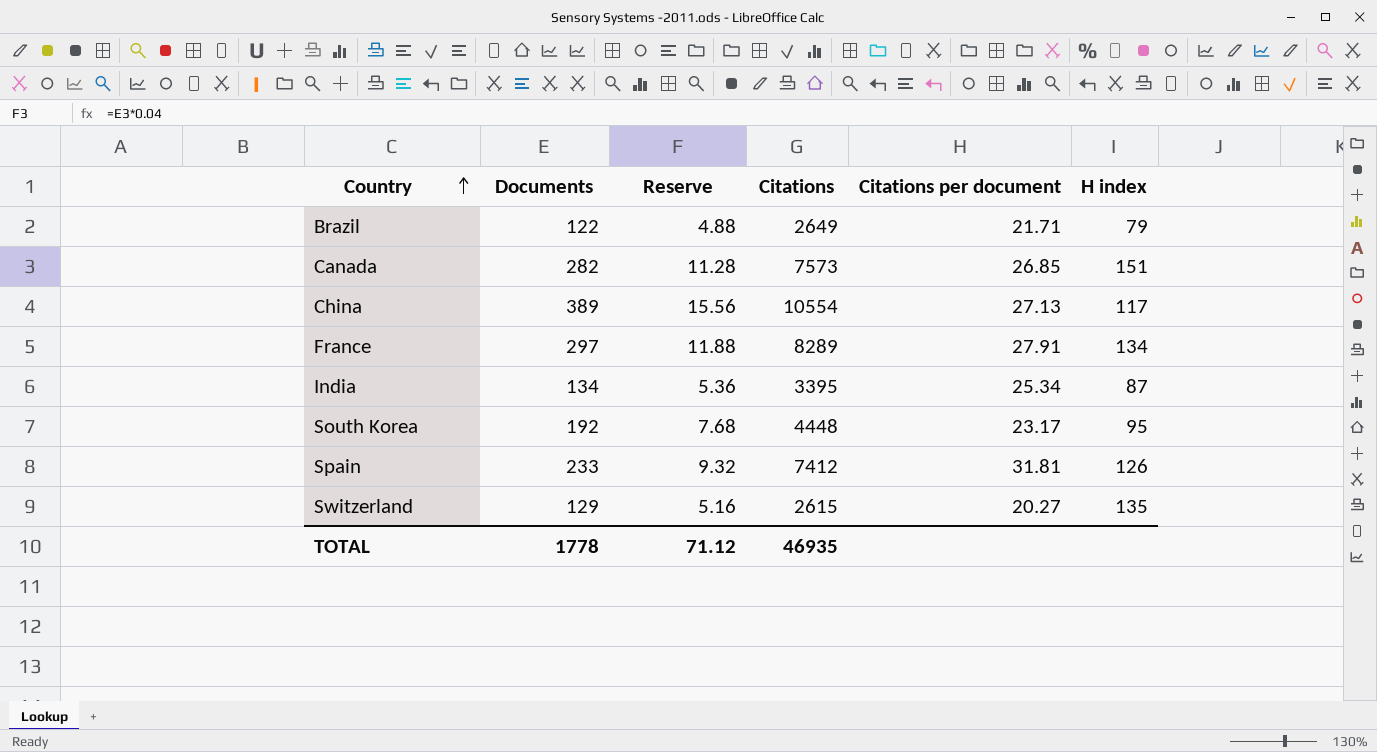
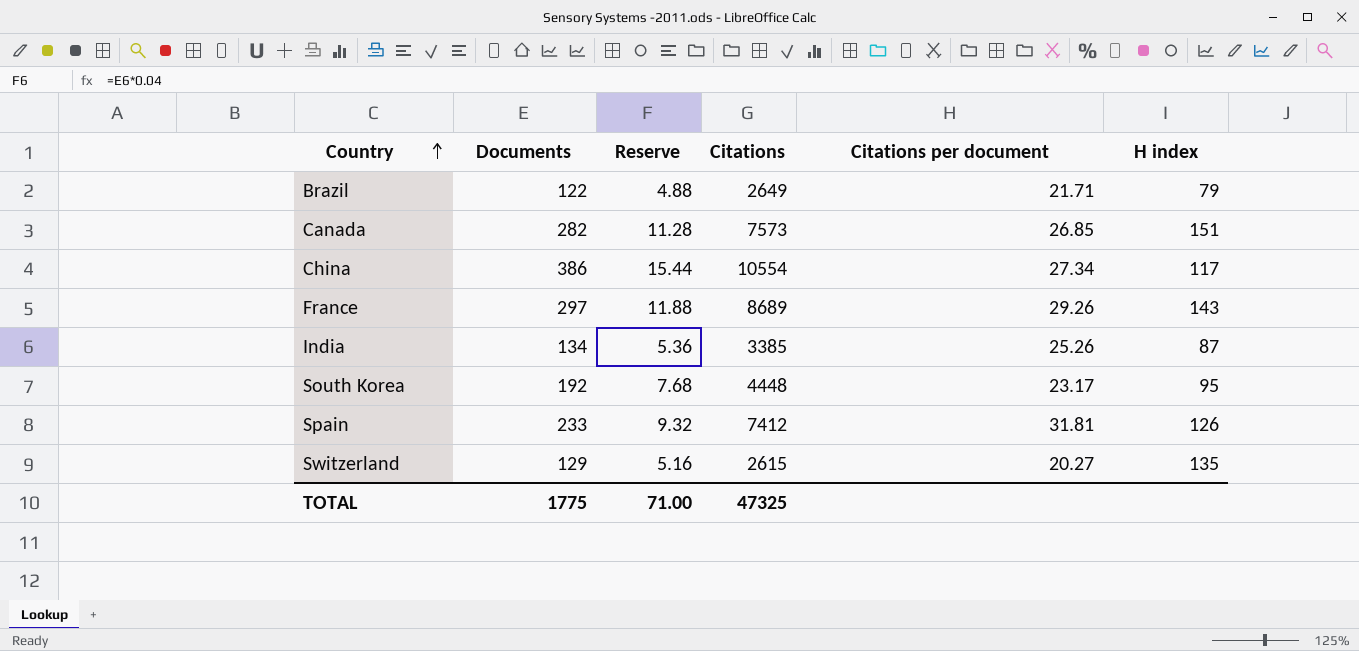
China | Documents: 389 -> 386
China | Reserve: 15.56 -> 15.44
China | Citations per document: 27.13 -> 27.34
France | Citations: 8289 -> 8689
France | Citations per document: 27.91 -> 29.26
France | H index: 134 -> 143
India | Citations: 3395 -> 3385
India | Citations per document: 25.34 -> 25.26
TOTAL | Documents: 1778 -> 1775
TOTAL | Reserve: 71.12 -> 71.00
TOTAL | Citations: 46935 -> 47325

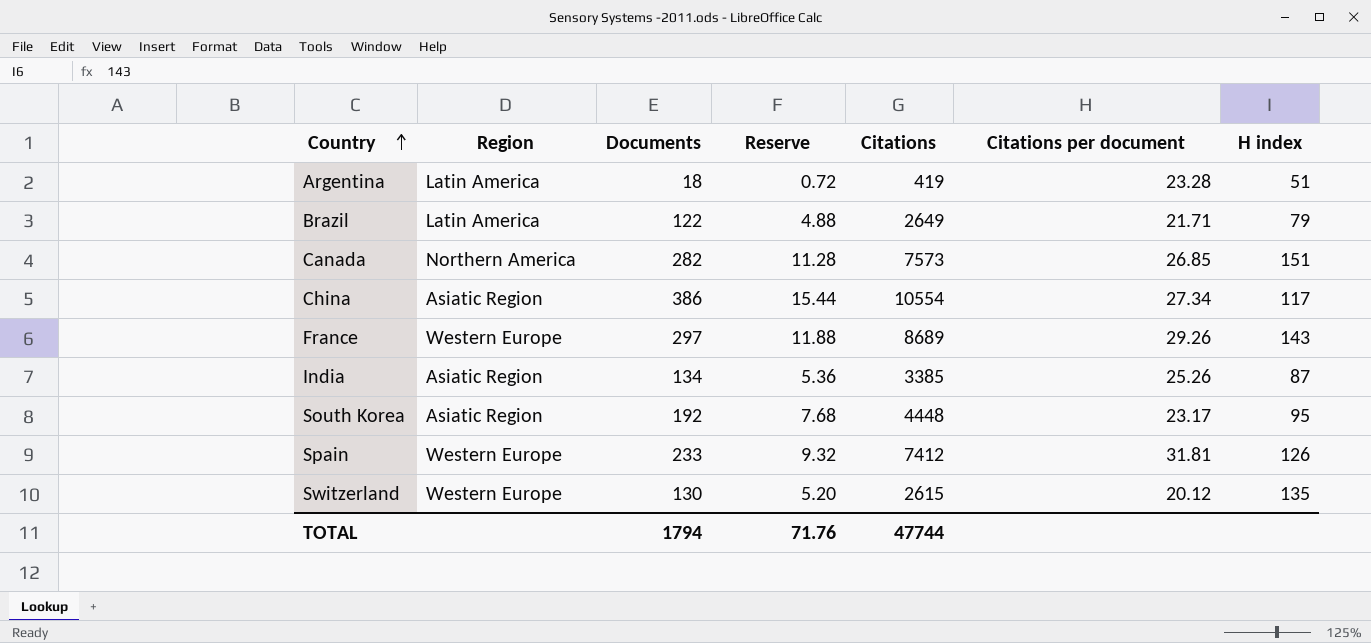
column Region | position: none -> 2
row Argentina: none -> Latin America | 18 | 0.72 | 419 | 23.28 | 51
Switzerland | Documents: 129 -> 130
Switzerland | Reserve: 5.16 -> 5.20
Switzerland | Citations per document: 20.27 -> 20.12
TOTAL | Documents: 1775 -> 1794
TOTAL | Reserve: 71.00 -> 71.76
TOTAL | Citations: 47325 -> 47744

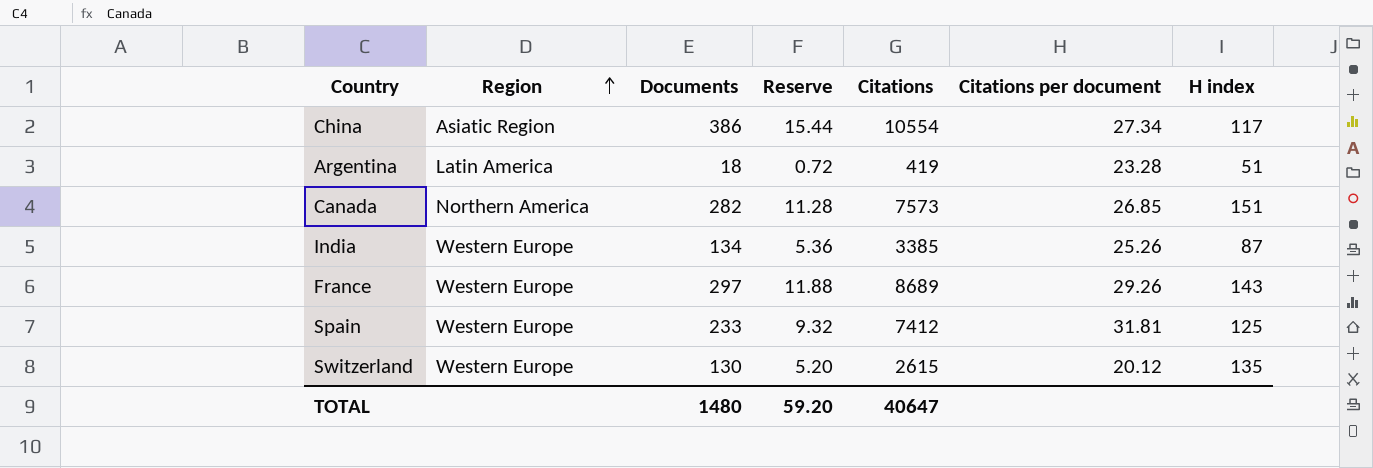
row order: Country ascending -> Region ascending
row Brazil: Latin America | 122 | 4.88 | 2649 | 21.71 | 79 -> none
row South Korea: Asiatic Region | 192 | 7.68 | 4448 | 23.17 | 95 -> none
India | Region: Asiatic Region -> Western Europe
Spain | H index: 126 -> 125
TOTAL | Documents: 1794 -> 1480
TOTAL | Reserve: 71.76 -> 59.20
TOTAL | Citations: 47744 -> 40647

